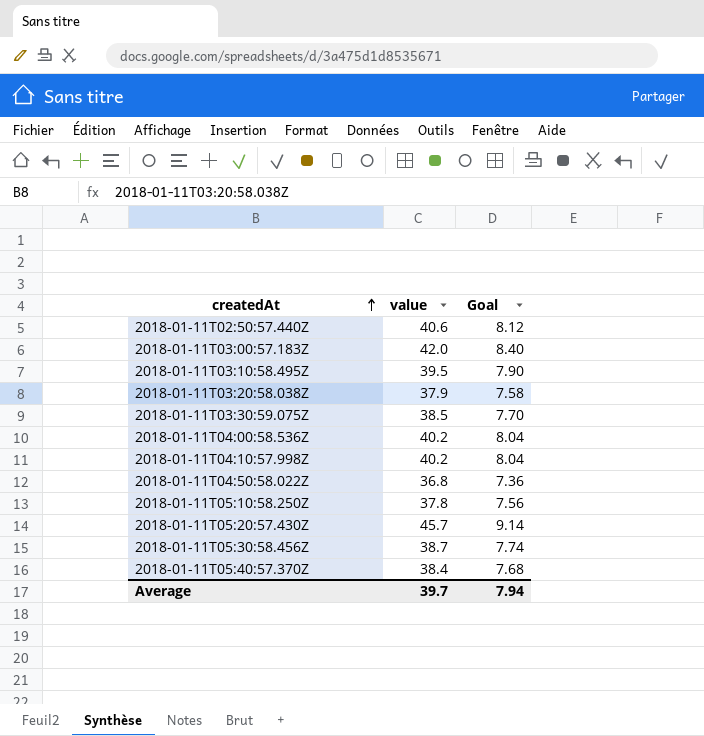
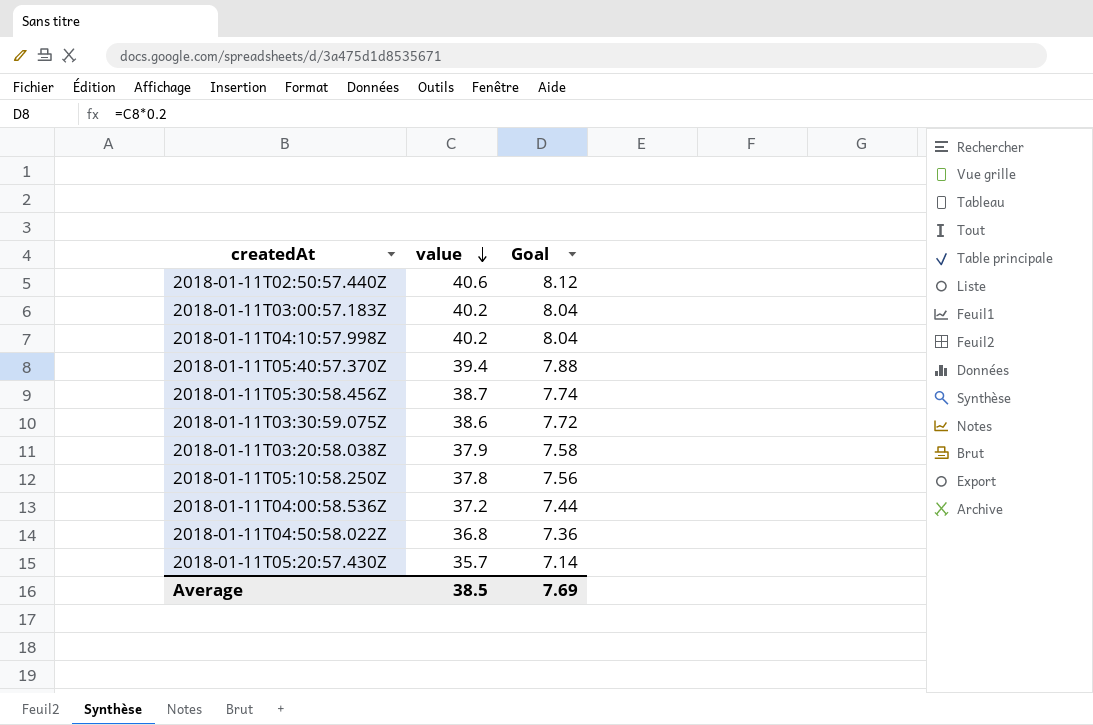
row order: createdAt ascending -> value descending
row 2018-01-11T03:10:58.495Z: 39.5 | 7.90 -> none
2018-01-11T03:00:57.183Z | value: 42.0 -> 40.2
2018-01-11T03:00:57.183Z | Goal: 8.40 -> 8.04
2018-01-11T05:40:57.370Z | value: 38.4 -> 39.4
2018-01-11T05:40:57.370Z | Goal: 7.68 -> 7.88
2018-01-11T03:30:59.075Z | value: 38.5 -> 38.6
2018-01-11T03:30:59.075Z | Goal: 7.70 -> 7.72
2018-01-11T04:00:58.536Z | value: 40.2 -> 37.2
2018-01-11T04:00:58.536Z | Goal: 8.04 -> 7.44
2018-01-11T05:20:57.430Z | value: 45.7 -> 35.7
2018-01-11T05:20:57.430Z | Goal: 9.14 -> 7.14
Average | value: 39.7 -> 38.5
Average | Goal: 7.94 -> 7.69

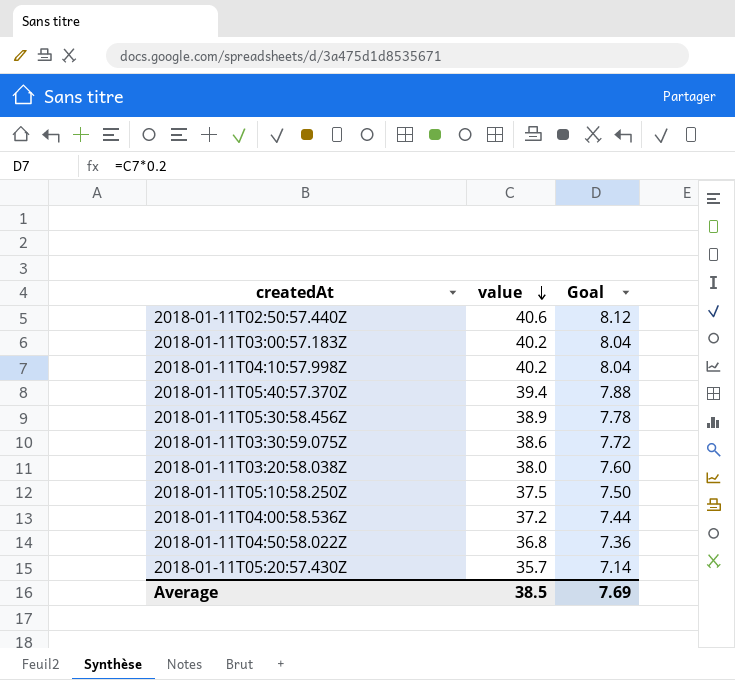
2018-01-11T05:30:58.456Z | value: 38.7 -> 38.9
2018-01-11T05:30:58.456Z | Goal: 7.74 -> 7.78
2018-01-11T03:20:58.038Z | value: 37.9 -> 38.0
2018-01-11T03:20:58.038Z | Goal: 7.58 -> 7.60
2018-01-11T05:10:58.250Z | value: 37.8 -> 37.5
2018-01-11T05:10:58.250Z | Goal: 7.56 -> 7.50

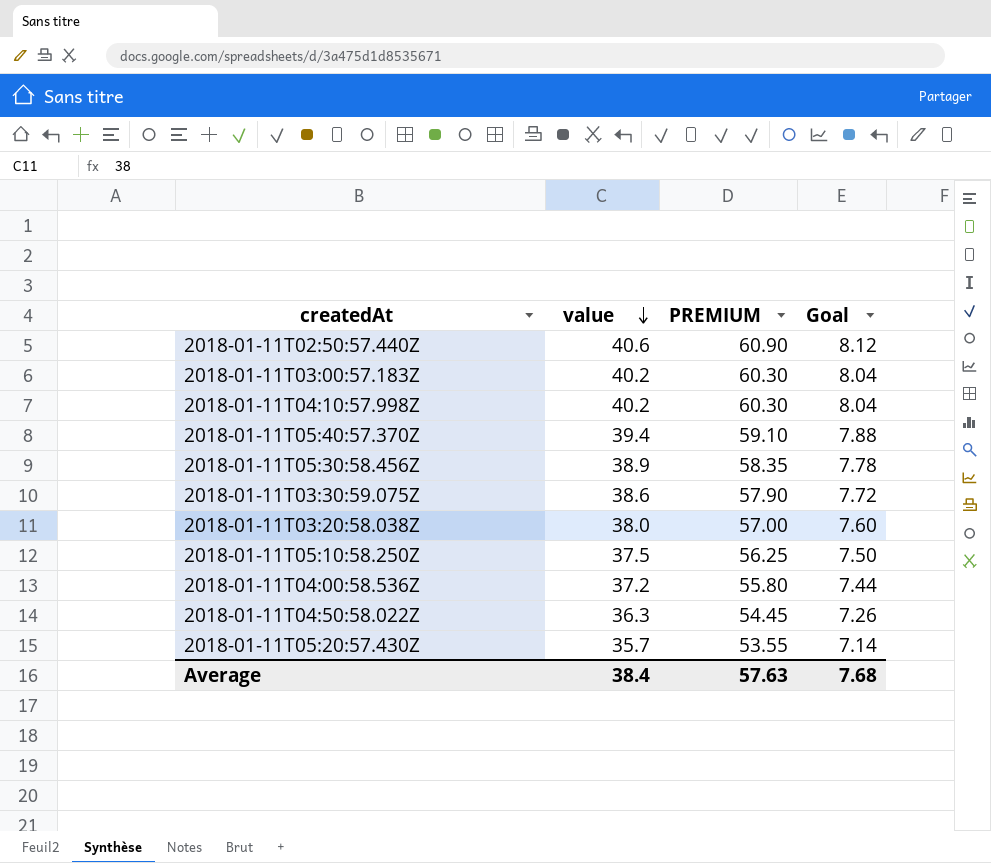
column PREMIUM | formula: none -> [value] * 1.5
2018-01-11T04:50:58.022Z | value: 36.8 -> 36.3
2018-01-11T04:50:58.022Z | Goal: 7.36 -> 7.26
Average | value: 38.5 -> 38.4
Average | Goal: 7.69 -> 7.68

